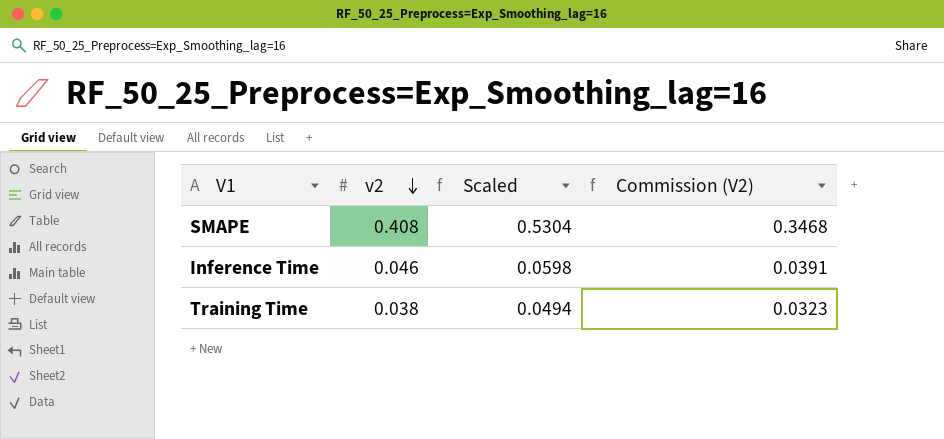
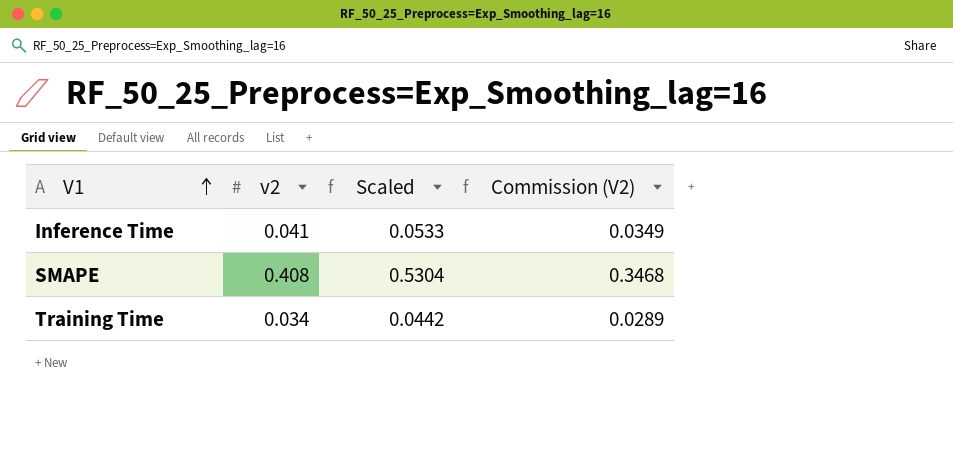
row order: v2 descending -> V1 ascending
Inference Time | v2: 0.046 -> 0.041
Inference Time | Scaled: 0.0598 -> 0.0533
Inference Time | Commission (V2): 0.0391 -> 0.0349
Training Time | v2: 0.038 -> 0.034
Training Time | Scaled: 0.0494 -> 0.0442
Training Time | Commission (V2): 0.0323 -> 0.0289

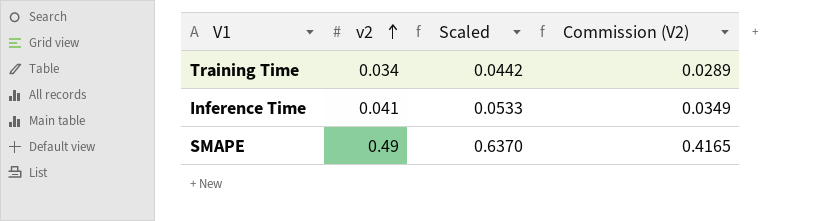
row order: V1 ascending -> v2 ascending
SMAPE | v2: 0.408 -> 0.49
SMAPE | Scaled: 0.5304 -> 0.6370
SMAPE | Commission (V2): 0.3468 -> 0.4165

